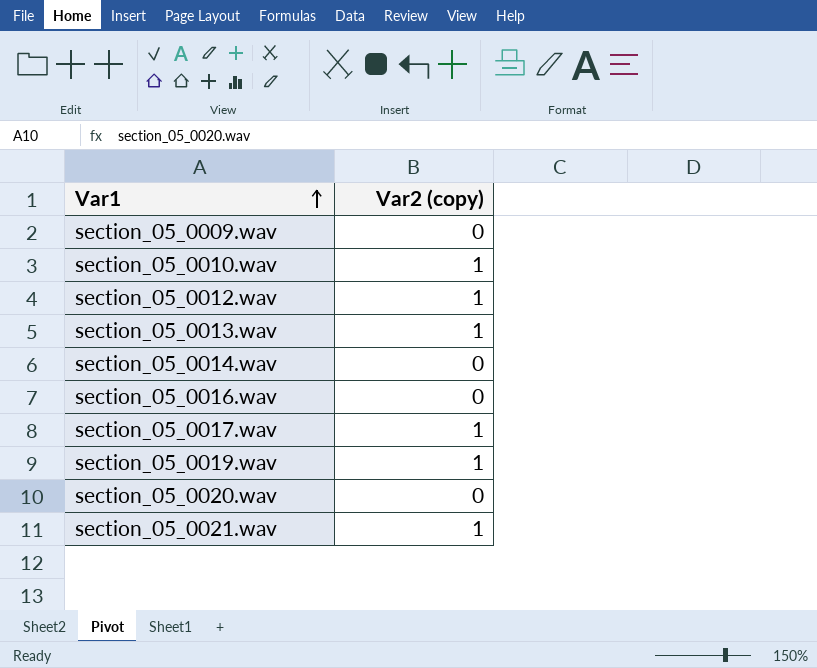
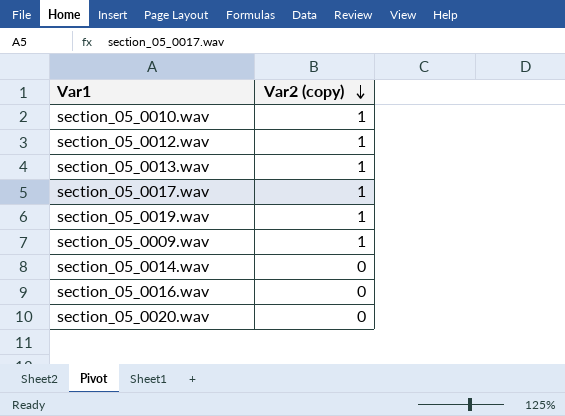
row order: Var1 ascending -> Var2 (copy) descending
row section_05_0021.wav: 1 -> none
section_05_0009.wav | Var2 (copy): 0 -> 1

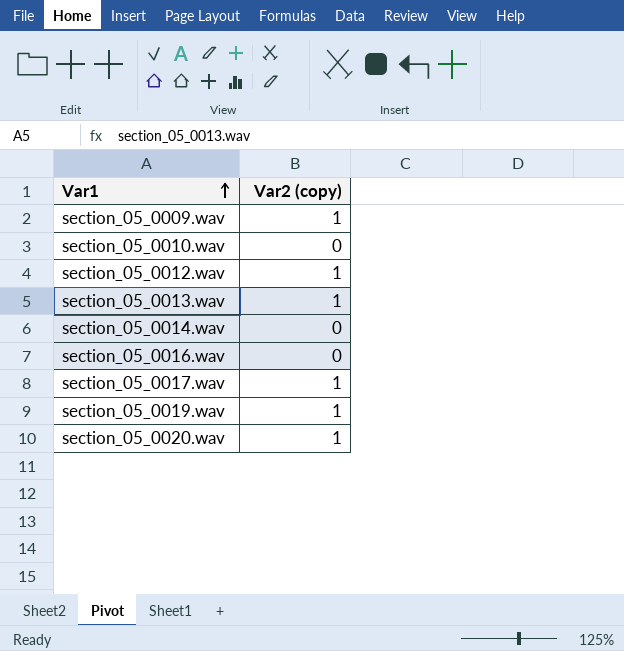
row order: Var2 (copy) descending -> Var1 ascending
section_05_0010.wav | Var2 (copy): 1 -> 0
section_05_0020.wav | Var2 (copy): 0 -> 1

